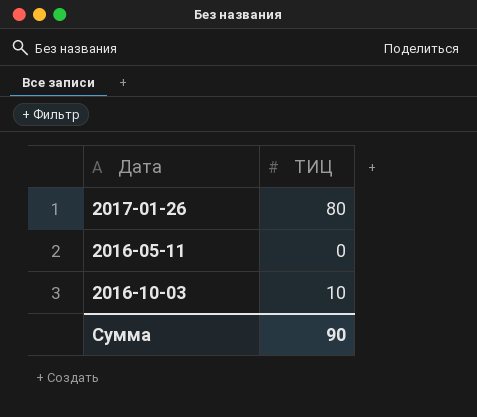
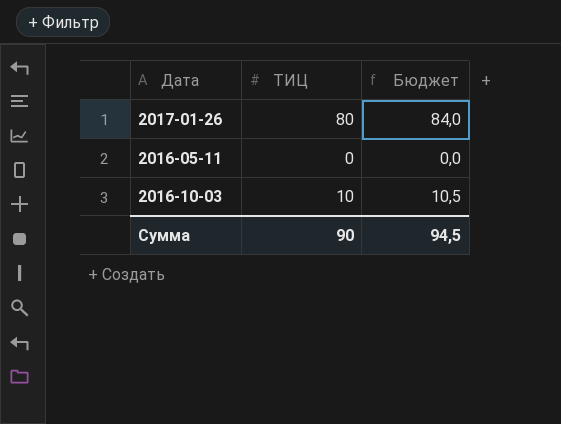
column Бюджет | formula: none -> [ТИЦ] * 1,05

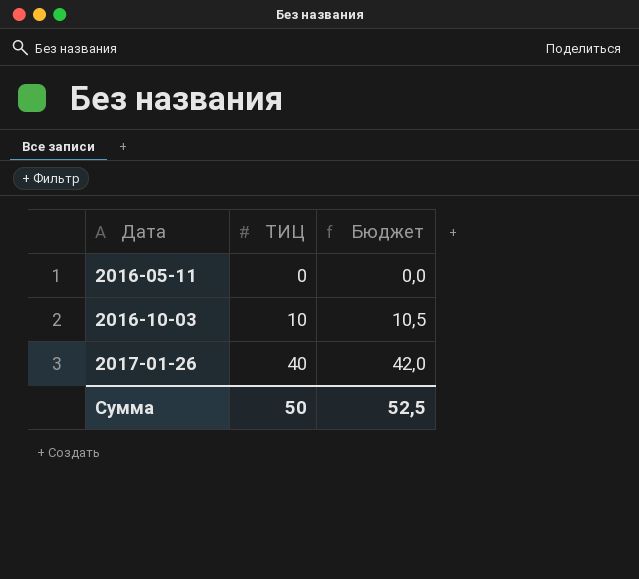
row order: none -> Дата ascending
2017-01-26 | ТИЦ: 80 -> 40
2017-01-26 | Бюджет: 84,0 -> 42,0
Сумма | ТИЦ: 90 -> 50
Сумма | Бюджет: 94,5 -> 52,5

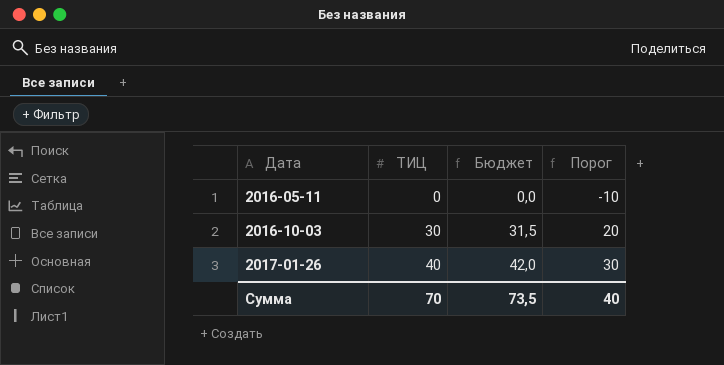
column Порог | formula: none -> [ТИЦ] - 10
2016-10-03 | ТИЦ: 10 -> 30
2016-10-03 | Бюджет: 10,5 -> 31,5
Сумма | ТИЦ: 50 -> 70
Сумма | Бюджет: 52,5 -> 73,5

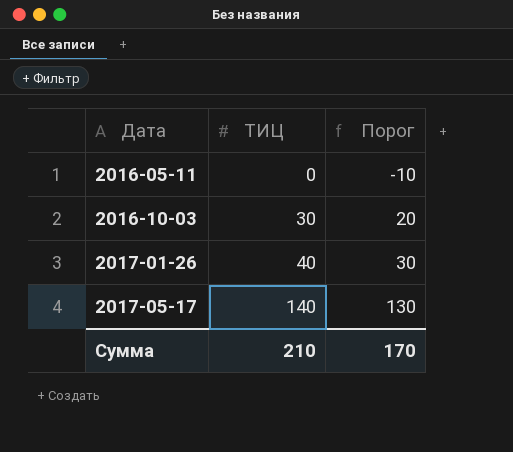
column Бюджет | formula: [ТИЦ] * 1,05 -> none
row 2017-05-17: none -> 140 | 130
Сумма | ТИЦ: 70 -> 210
Сумма | Порог: 40 -> 170

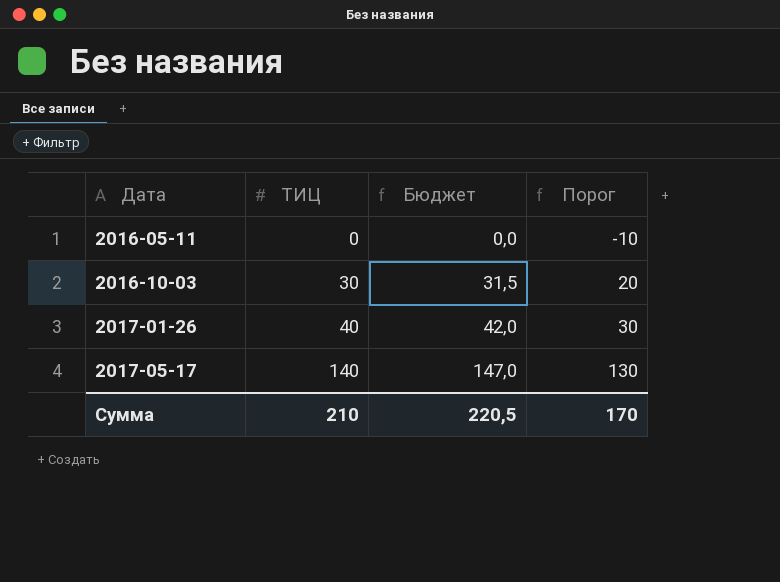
column Бюджет | formula: none -> [ТИЦ] * 1,05

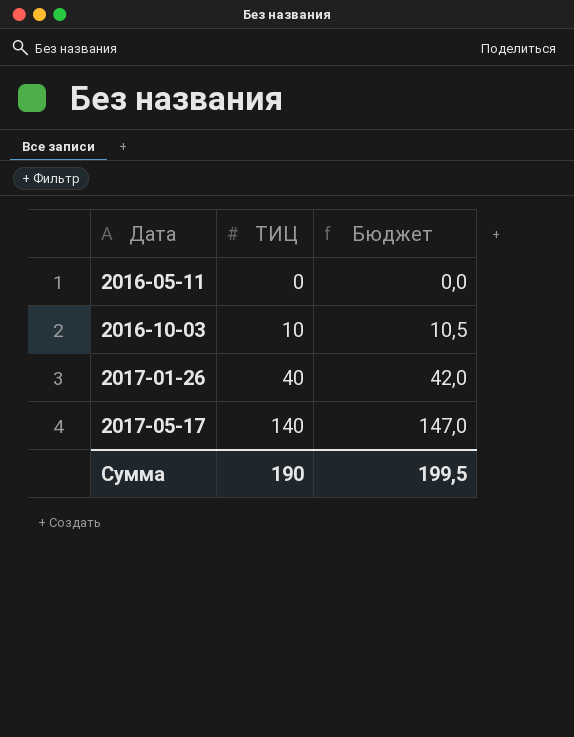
column Порог | formula: [ТИЦ] - 10 -> none
2016-10-03 | ТИЦ: 30 -> 10
2016-10-03 | Бюджет: 31,5 -> 10,5
Сумма | ТИЦ: 210 -> 190
Сумма | Бюджет: 220,5 -> 199,5

